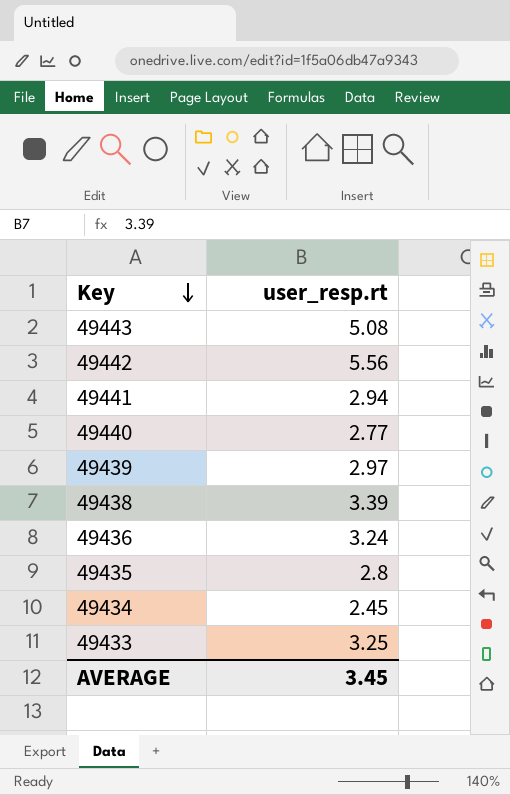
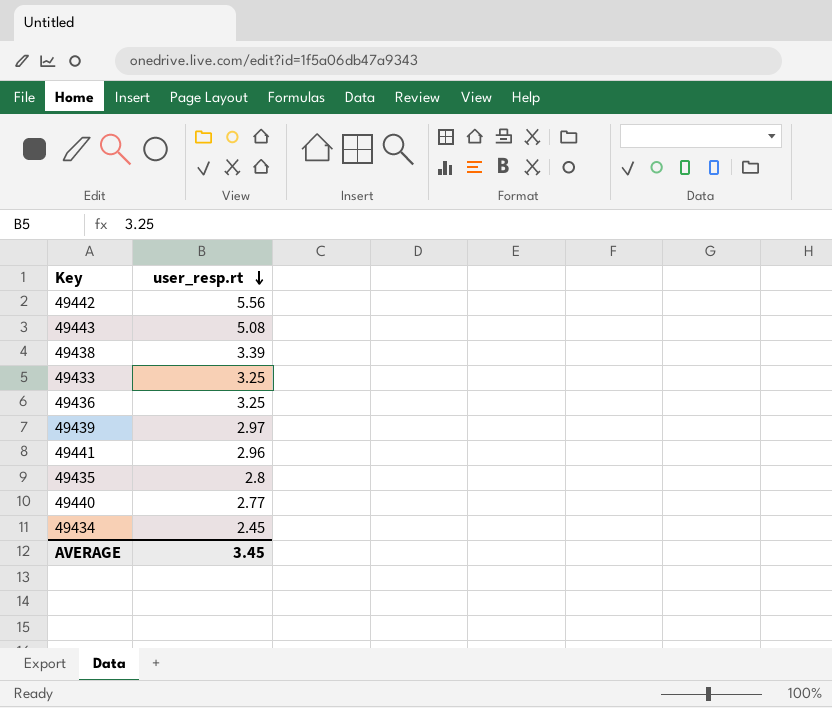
row order: Key descending -> user_resp.rt descending
49436 | user_resp.rt: 3.24 -> 3.25
49441 | user_resp.rt: 2.94 -> 2.96

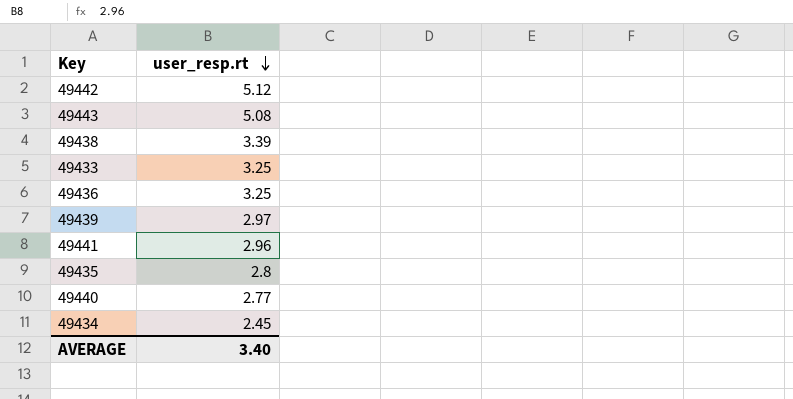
49442 | user_resp.rt: 5.56 -> 5.12
AVERAGE | user_resp.rt: 3.45 -> 3.40

